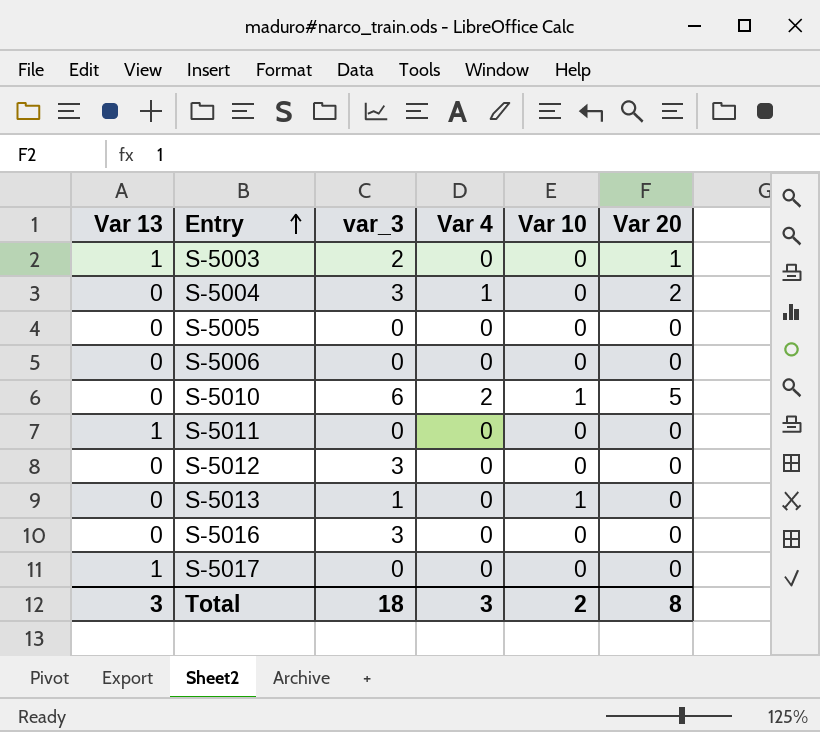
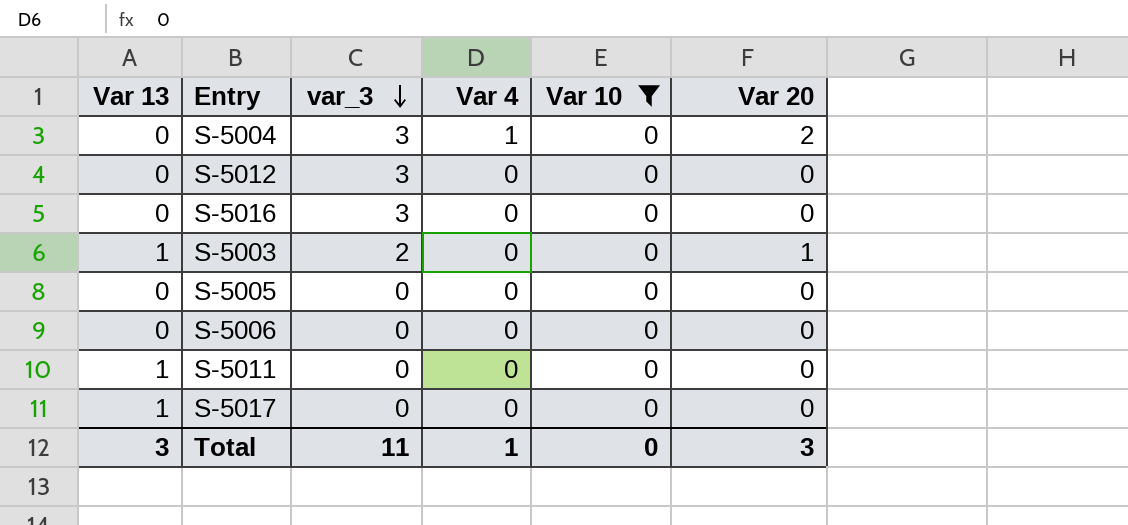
filter: none -> Var 10 = 0
row order: Entry ascending -> var_3 descending
Total | var_3: 18 -> 11
Total | Var 4: 3 -> 1
Total | Var 10: 2 -> 0
Total | Var 20: 8 -> 3

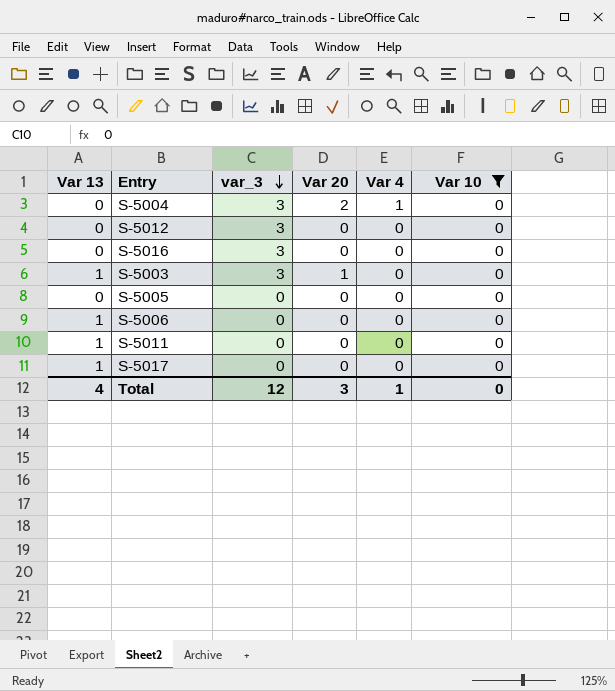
column Var 20 | position: 6 -> 4
S-5003 | var_3: 2 -> 3
S-5006 | Var 13: 0 -> 1
Total | Var 13: 3 -> 4
Total | var_3: 11 -> 12

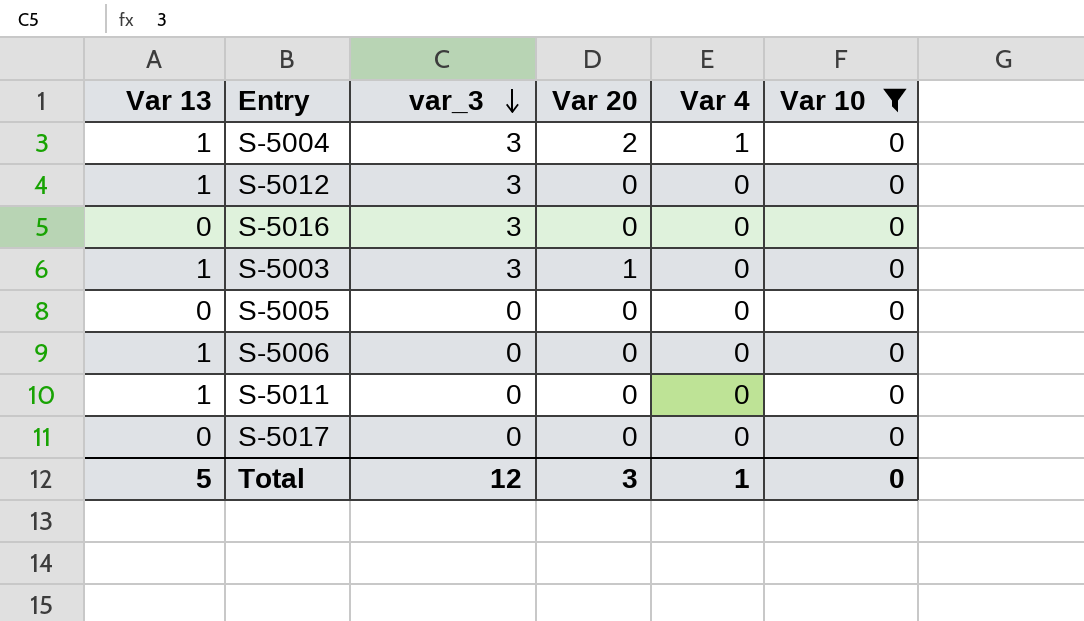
S-5004 | Var 13: 0 -> 1
S-5012 | Var 13: 0 -> 1
S-5017 | Var 13: 1 -> 0
Total | Var 13: 4 -> 5

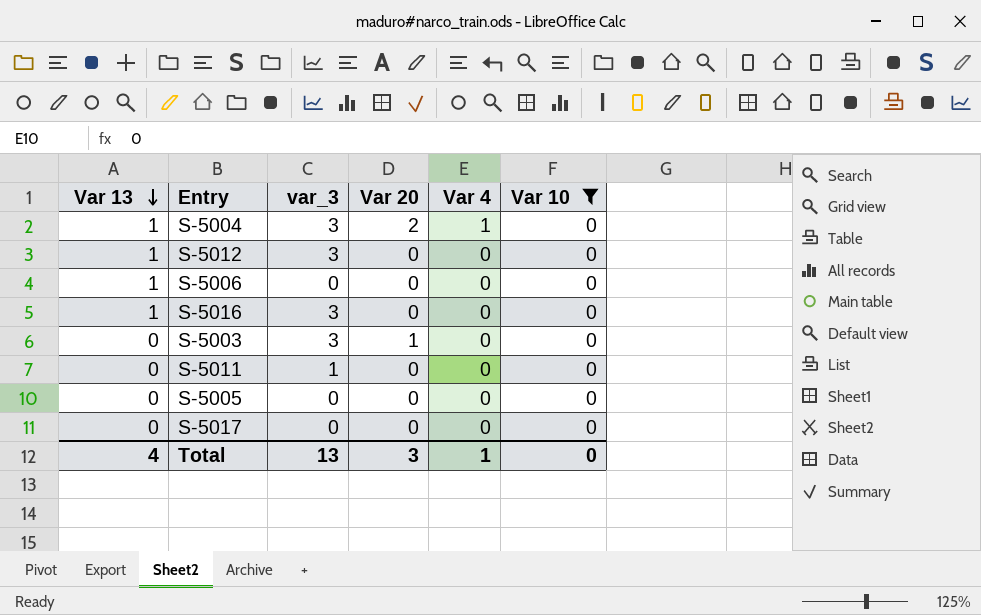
row order: var_3 descending -> Var 13 descending
S-5016 | Var 13: 0 -> 1
S-5003 | Var 13: 1 -> 0
S-5011 | Var 13: 1 -> 0
S-5011 | var_3: 0 -> 1
Total | Var 13: 5 -> 4
Total | var_3: 12 -> 13

